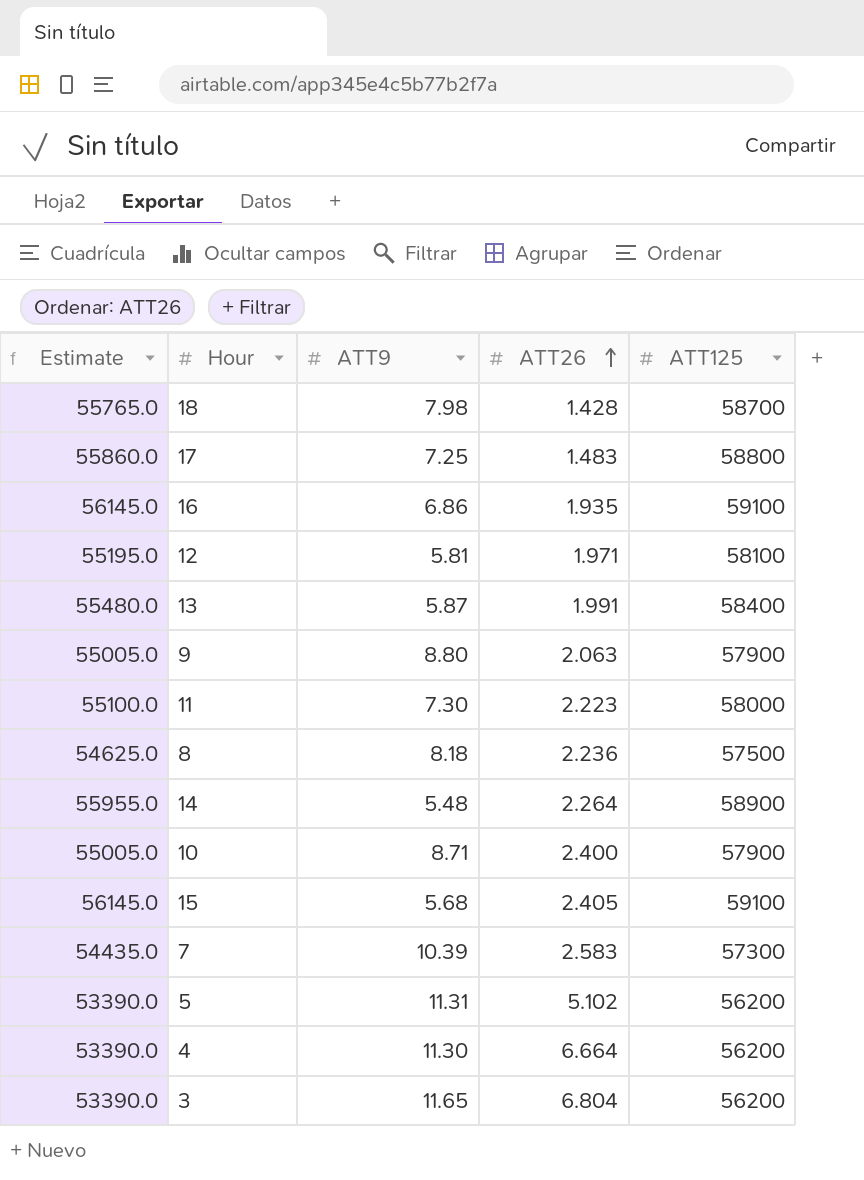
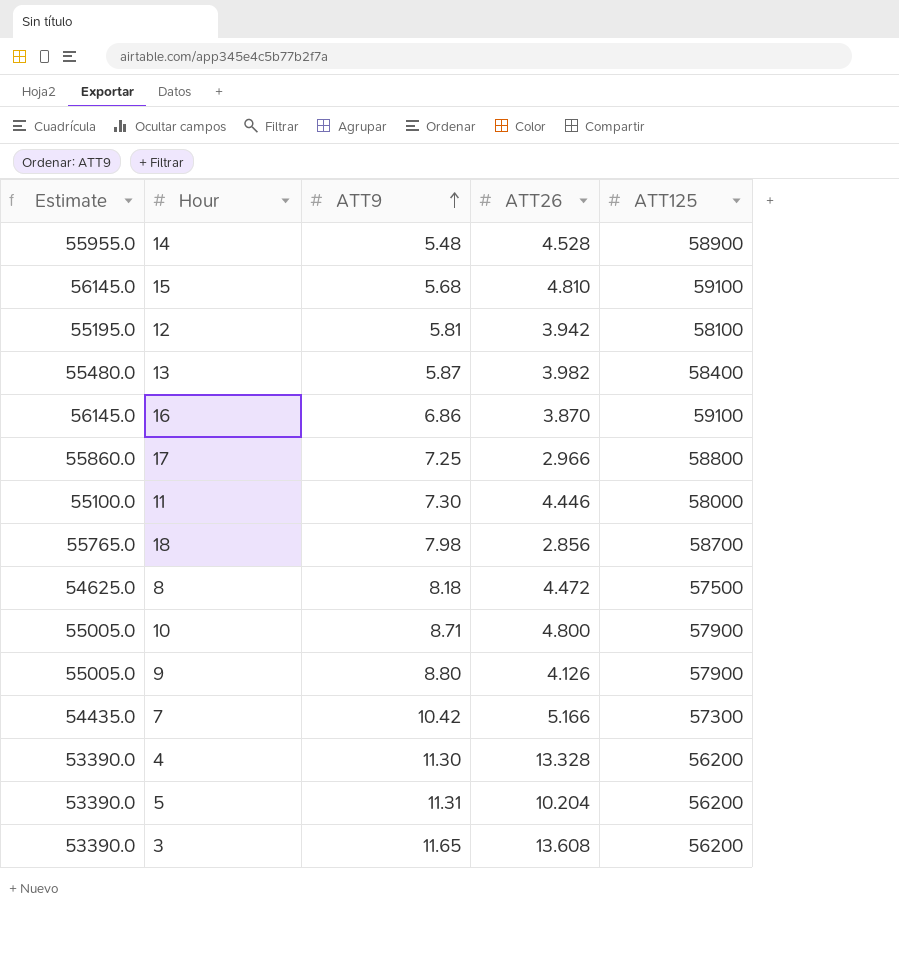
row order: ATT26 ascending -> ATT9 ascending
14 | ATT26: 2.264 -> 4.528
15 | ATT26: 2.405 -> 4.810
12 | ATT26: 1.971 -> 3.942
13 | ATT26: 1.991 -> 3.982
16 | ATT26: 1.935 -> 3.870
17 | ATT26: 1.483 -> 2.966
11 | ATT26: 2.223 -> 4.446
18 | ATT26: 1.428 -> 2.856
8 | ATT26: 2.236 -> 4.472
10 | ATT26: 2.400 -> 4.800
9 | ATT26: 2.063 -> 4.126
7 | ATT9: 10.39 -> 10.42
7 | ATT26: 2.583 -> 5.166
4 | ATT26: 6.664 -> 13.328
5 | ATT26: 5.102 -> 10.204
3 | ATT26: 6.804 -> 13.608

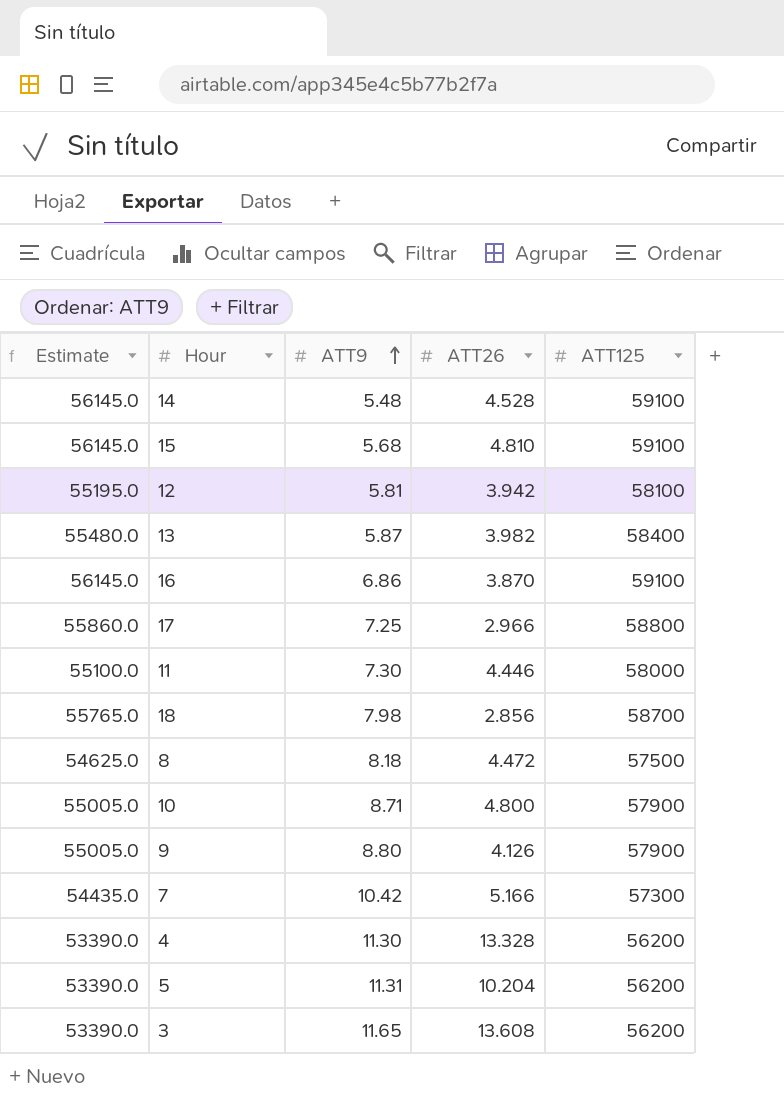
14 | Estimate: 55955.0 -> 56145.0
14 | ATT125: 58900 -> 59100

